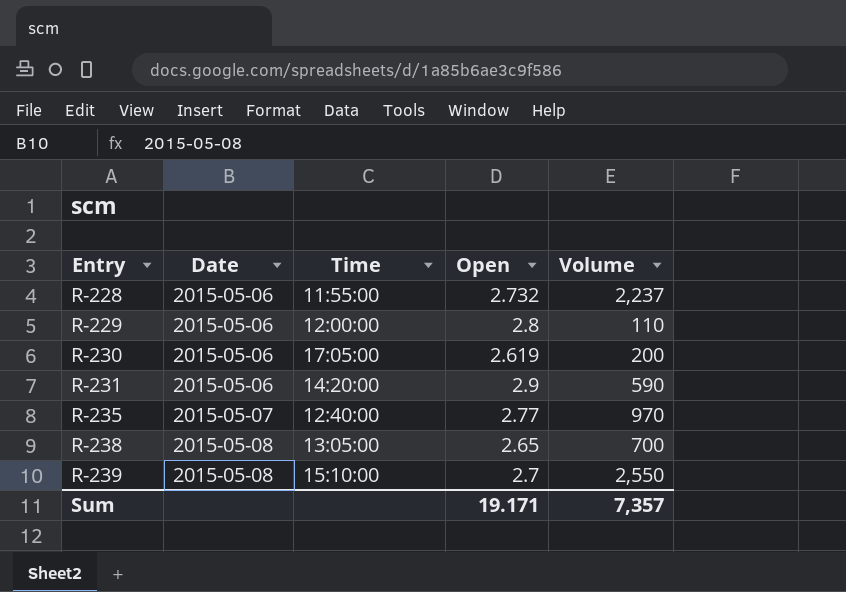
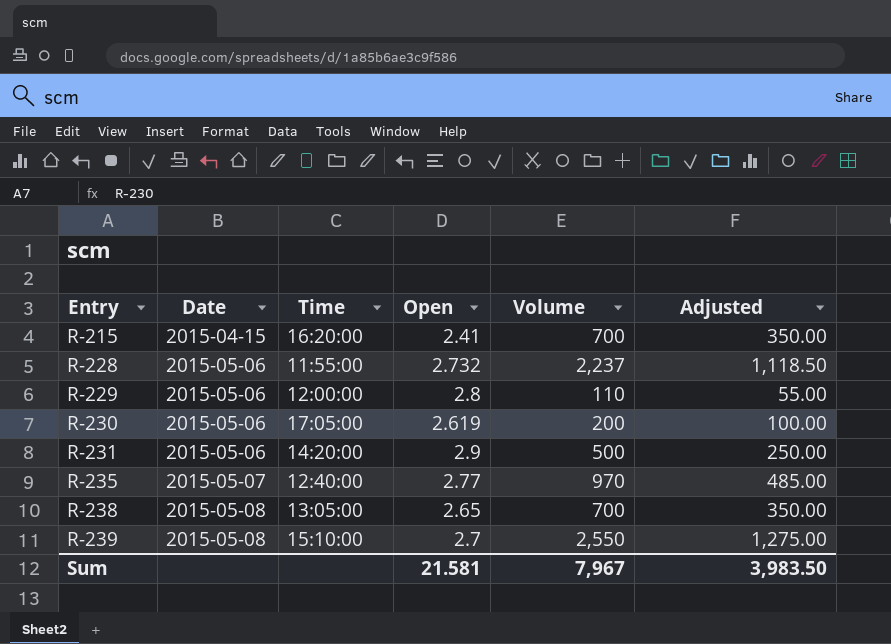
column Adjusted | formula: none -> [Volume] * 0.5
row R-215: none -> 2015-04-15 | 16:20:00 | 2.41 | 700 | 350.00
R-231 | Volume: 590 -> 500
Sum | Open: 19.171 -> 21.581
Sum | Volume: 7,357 -> 7,967

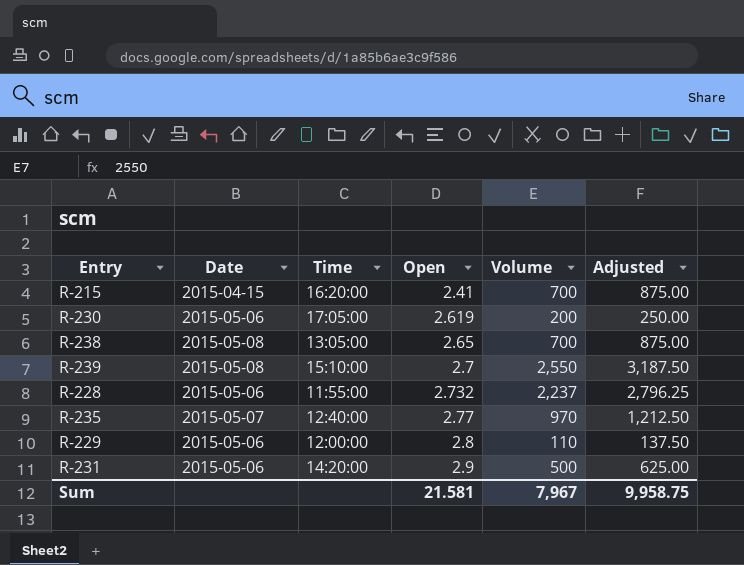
row order: Entry ascending -> Open ascending
column Adjusted | formula: [Volume] * 0.5 -> [Volume] * 1.25
Sum | Adjusted: 3,983.50 -> 9,958.75

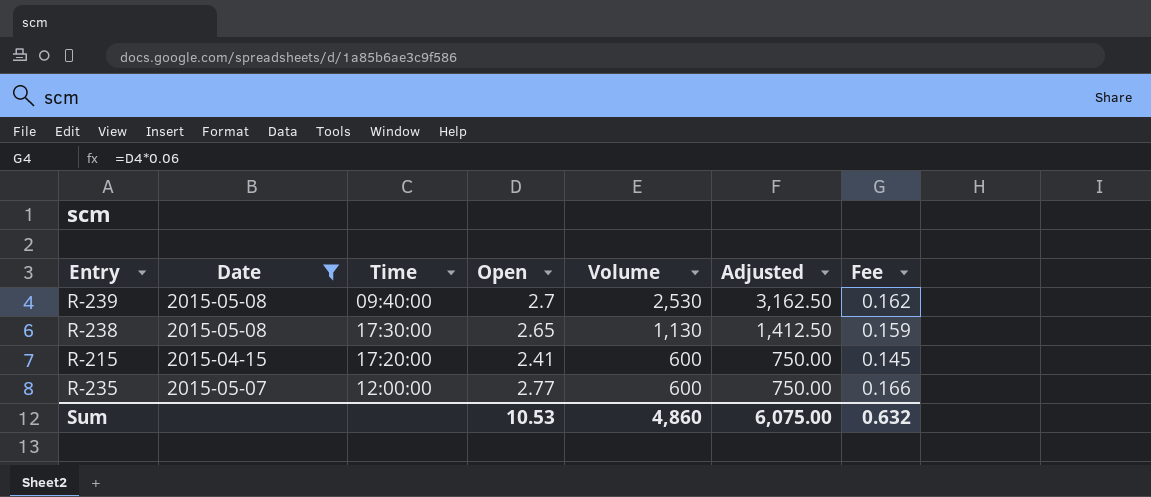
filter: none -> Date != 2015-05-06
row order: Open ascending -> Volume descending
column Fee | formula: none -> [Open] * 0.06
R-239 | Time: 15:10:00 -> 09:40:00
R-239 | Volume: 2,550 -> 2,530
R-239 | Adjusted: 3,187.50 -> 3,162.50
R-238 | Time: 13:05:00 -> 17:30:00
R-238 | Volume: 700 -> 1,130
R-238 | Adjusted: 875.00 -> 1,412.50
R-215 | Time: 16:20:00 -> 17:20:00
R-215 | Volume: 700 -> 600
R-215 | Adjusted: 875.00 -> 750.00
R-235 | Time: 12:40:00 -> 12:00:00
R-235 | Volume: 970 -> 600
R-235 | Adjusted: 1,212.50 -> 750.00
Sum | Open: 21.581 -> 10.53
Sum | Volume: 7,967 -> 4,860
Sum | Adjusted: 9,958.75 -> 6,075.00

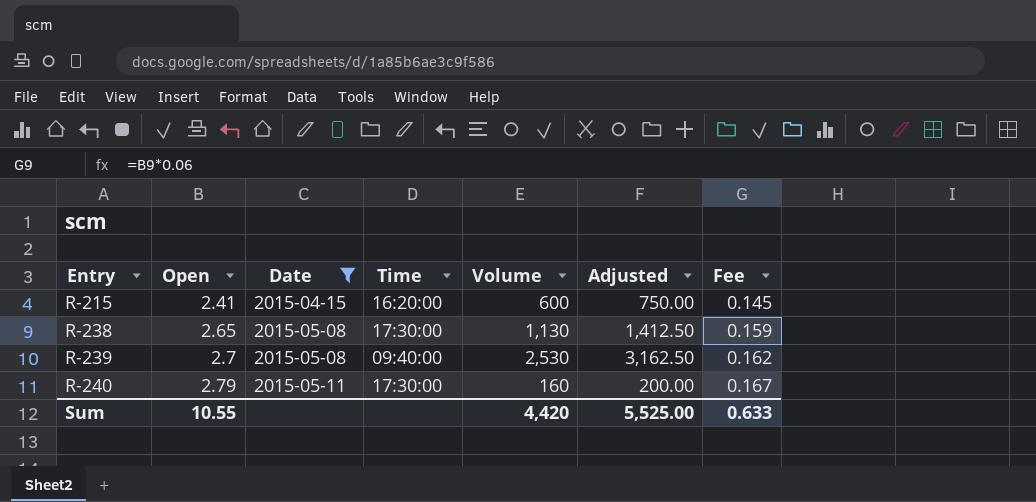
row order: Volume descending -> Entry ascending
column Open | position: 4 -> 2
row R-235: 2015-05-07 | 12:00:00 | 2.77 | 600 | 750.00 | 0.166 -> none
R-215 | Time: 17:20:00 -> 16:20:00
row R-240: none -> 2.79 | 2015-05-11 | 17:30:00 | 160 | 200.00 | 0.167
Sum | Open: 10.53 -> 10.55
Sum | Volume: 4,860 -> 4,420
Sum | Adjusted: 6,075.00 -> 5,525.00
Sum | Fee: 0.632 -> 0.633

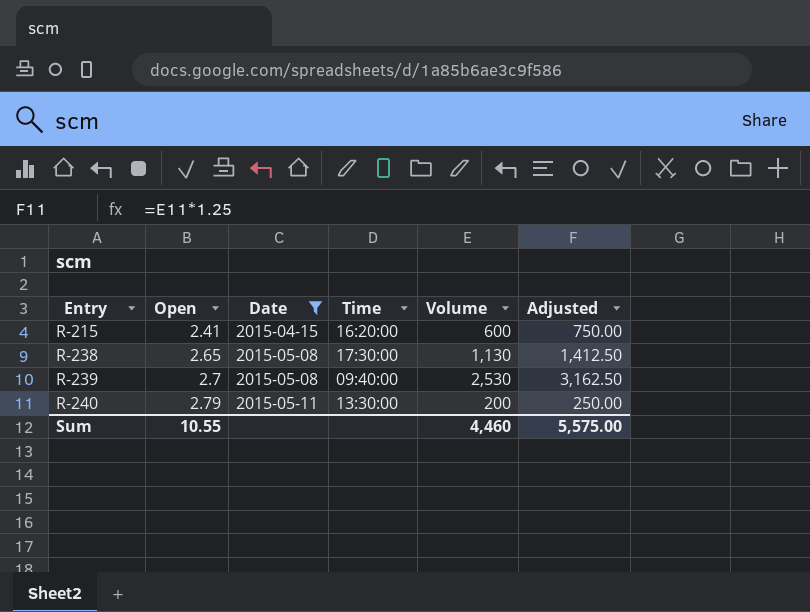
column Fee | formula: [Open] * 0.06 -> none
R-240 | Time: 17:30:00 -> 13:30:00
R-240 | Volume: 160 -> 200
R-240 | Adjusted: 200.00 -> 250.00
Sum | Volume: 4,420 -> 4,460
Sum | Adjusted: 5,525.00 -> 5,575.00

